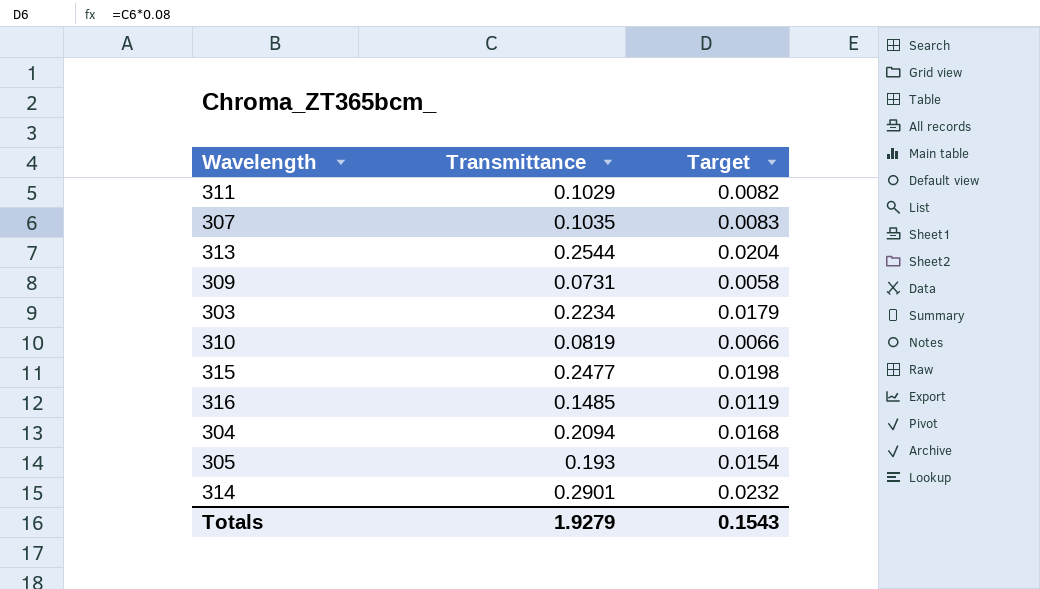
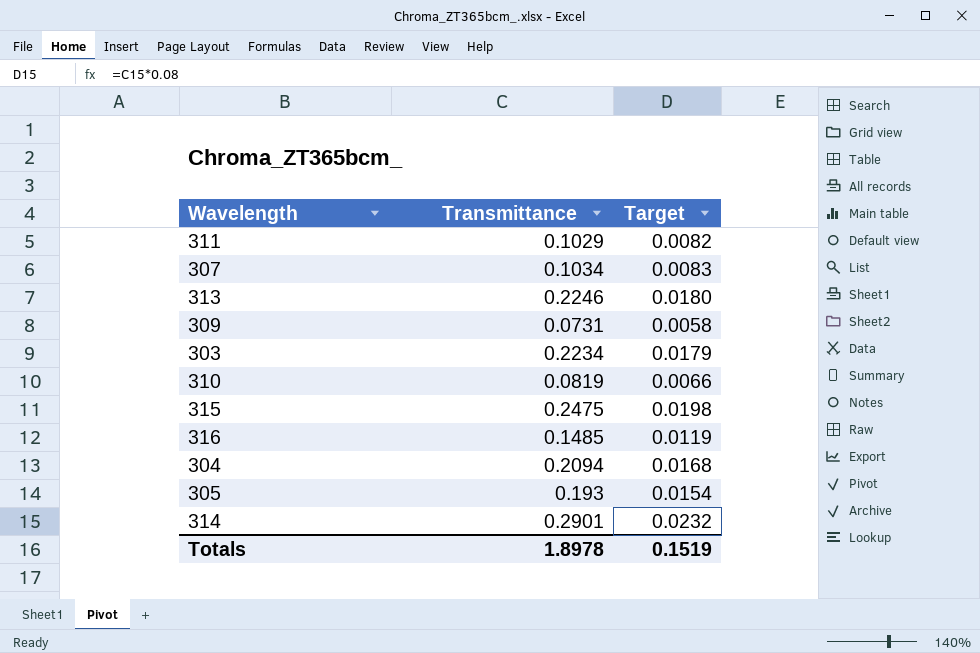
307 | Transmittance: 0.1035 -> 0.1034
313 | Transmittance: 0.2544 -> 0.2246
313 | Target: 0.0204 -> 0.0180
315 | Transmittance: 0.2477 -> 0.2475
Totals | Transmittance: 1.9279 -> 1.8978
Totals | Target: 0.1543 -> 0.1519

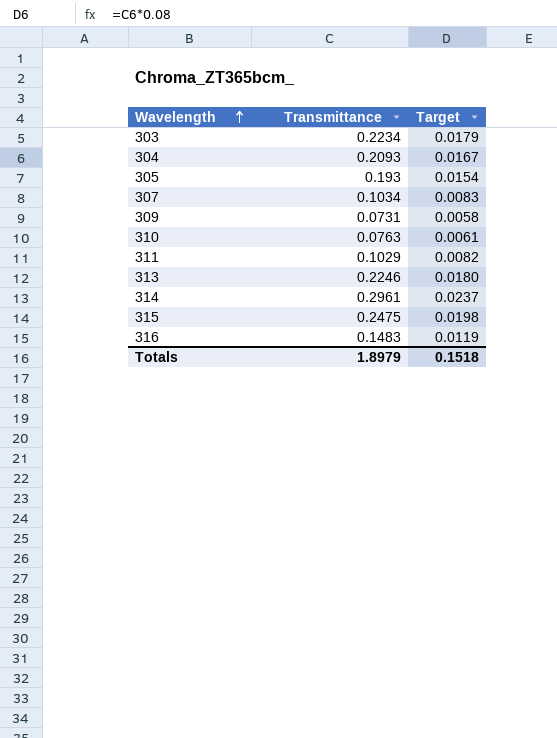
row order: none -> Wavelength ascending
304 | Transmittance: 0.2094 -> 0.2093
304 | Target: 0.0168 -> 0.0167
310 | Transmittance: 0.0819 -> 0.0763
310 | Target: 0.0066 -> 0.0061
314 | Transmittance: 0.2901 -> 0.2961
314 | Target: 0.0232 -> 0.0237
316 | Transmittance: 0.1485 -> 0.1483
Totals | Transmittance: 1.8978 -> 1.8979
Totals | Target: 0.1519 -> 0.1518

